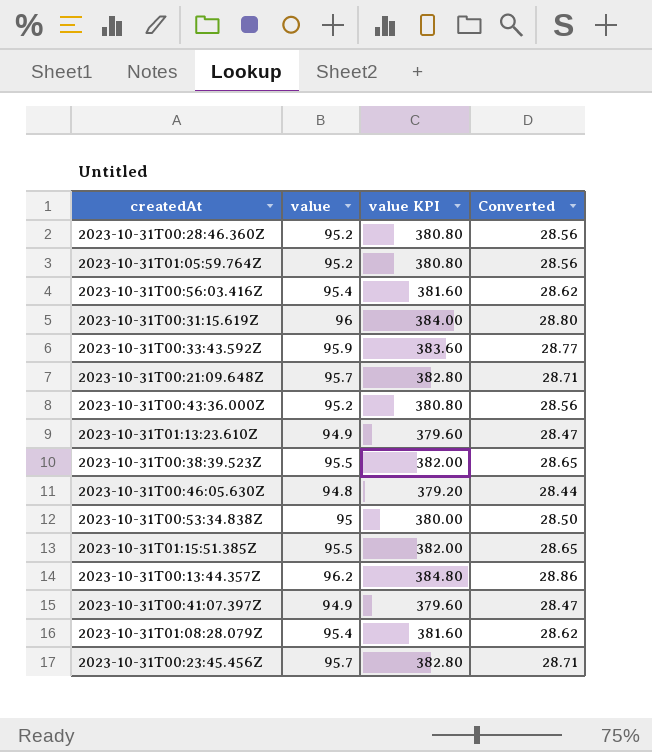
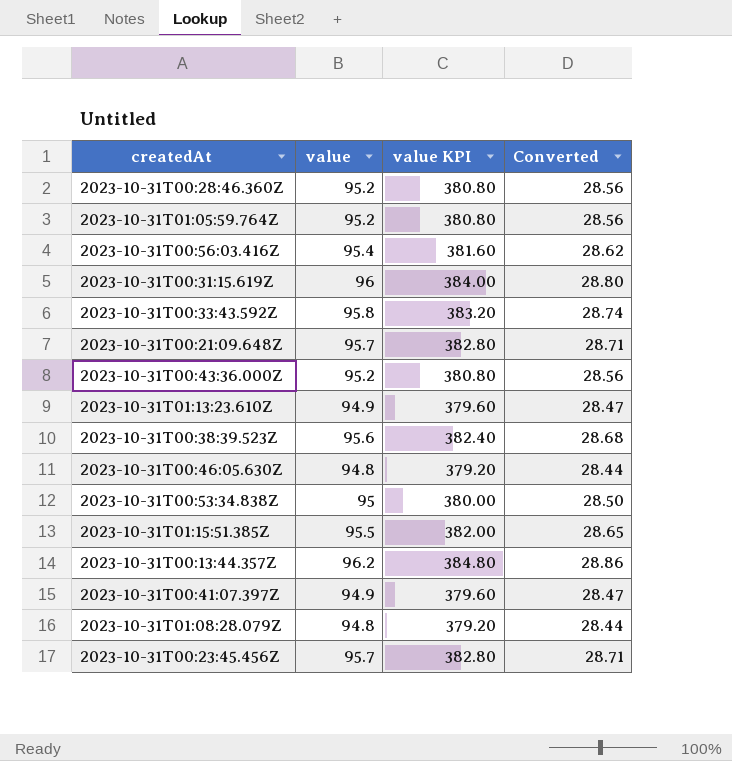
2023-10-31T00:33:43.592Z | value: 95.9 -> 95.8
2023-10-31T00:33:43.592Z | value KPI: 383.60 -> 383.20
2023-10-31T00:33:43.592Z | Converted: 28.77 -> 28.74
2023-10-31T00:38:39.523Z | value: 95.5 -> 95.6
2023-10-31T00:38:39.523Z | value KPI: 382.00 -> 382.40
2023-10-31T00:38:39.523Z | Converted: 28.65 -> 28.68
2023-10-31T01:08:28.079Z | value: 95.4 -> 94.8
2023-10-31T01:08:28.079Z | value KPI: 381.60 -> 379.20
2023-10-31T01:08:28.079Z | Converted: 28.62 -> 28.44

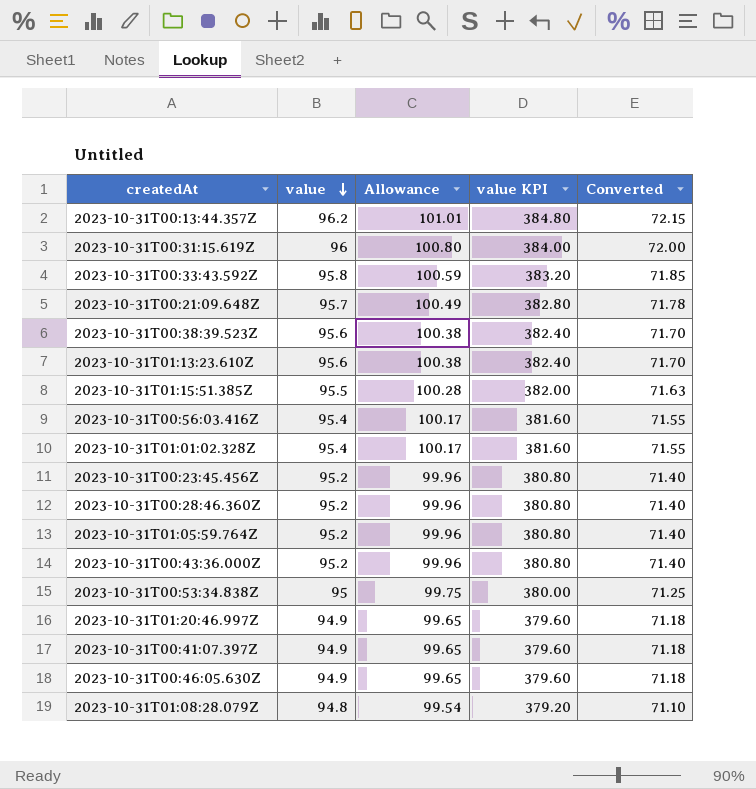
row order: none -> value descending
column Allowance | formula: none -> [value] * 1.05
column Converted | formula: [value] * 0.3 -> [value] * 0.75
2023-10-31T01:13:23.610Z | value: 94.9 -> 95.6
2023-10-31T01:13:23.610Z | value KPI: 379.60 -> 382.40
row 2023-10-31T01:01:02.328Z: none -> 95.4 | 100.17 | 381.60 | 71.55
2023-10-31T00:23:45.456Z | value: 95.7 -> 95.2
2023-10-31T00:23:45.456Z | value KPI: 382.80 -> 380.80
row 2023-10-31T01:20:46.997Z: none -> 94.9 | 99.65 | 379.60 | 71.18
2023-10-31T00:46:05.630Z | value: 94.8 -> 94.9
2023-10-31T00:46:05.630Z | value KPI: 379.20 -> 379.60

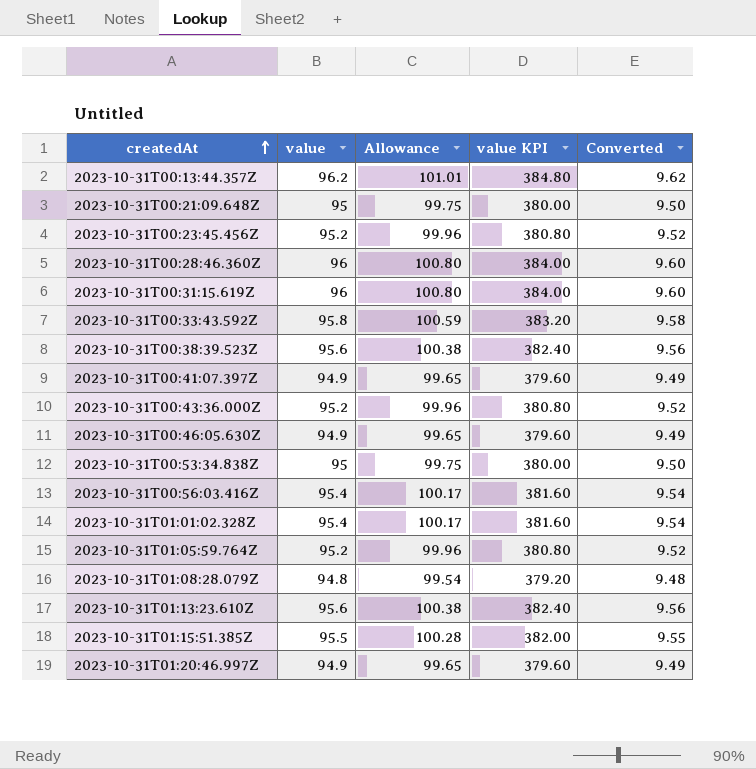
row order: value descending -> createdAt ascending
column Converted | formula: [value] * 0.75 -> [value] * 0.1
2023-10-31T00:21:09.648Z | value: 95.7 -> 95
2023-10-31T00:21:09.648Z | Allowance: 100.49 -> 99.75
2023-10-31T00:21:09.648Z | value KPI: 382.80 -> 380.00
2023-10-31T00:28:46.360Z | value: 95.2 -> 96
2023-10-31T00:28:46.360Z | Allowance: 99.96 -> 100.80
2023-10-31T00:28:46.360Z | value KPI: 380.80 -> 384.00

